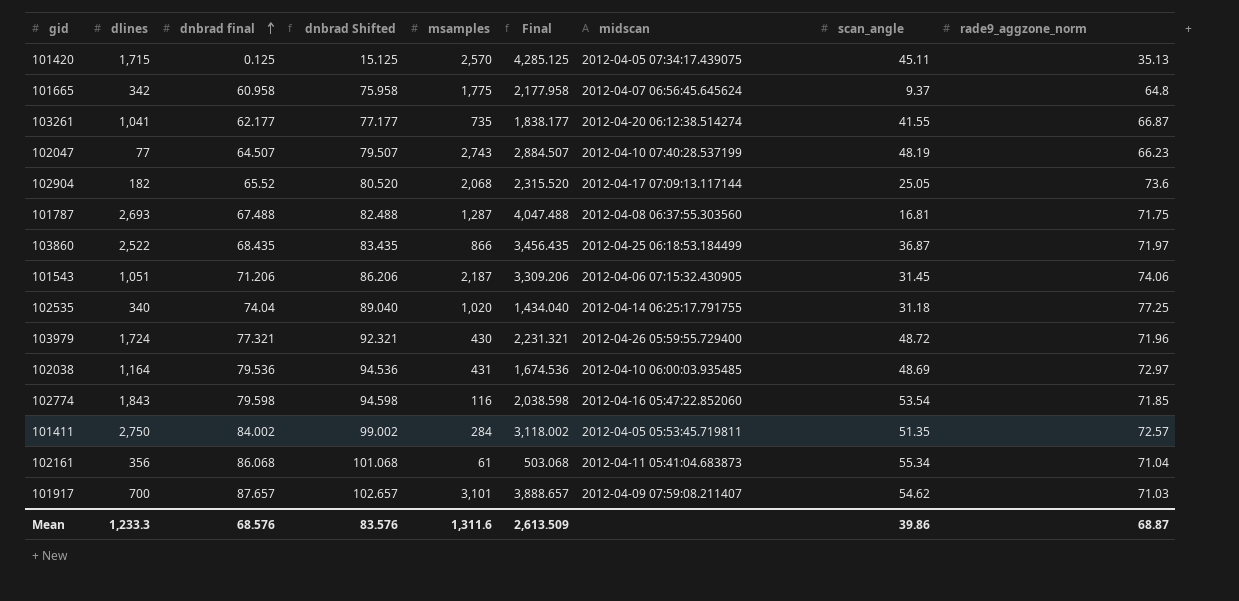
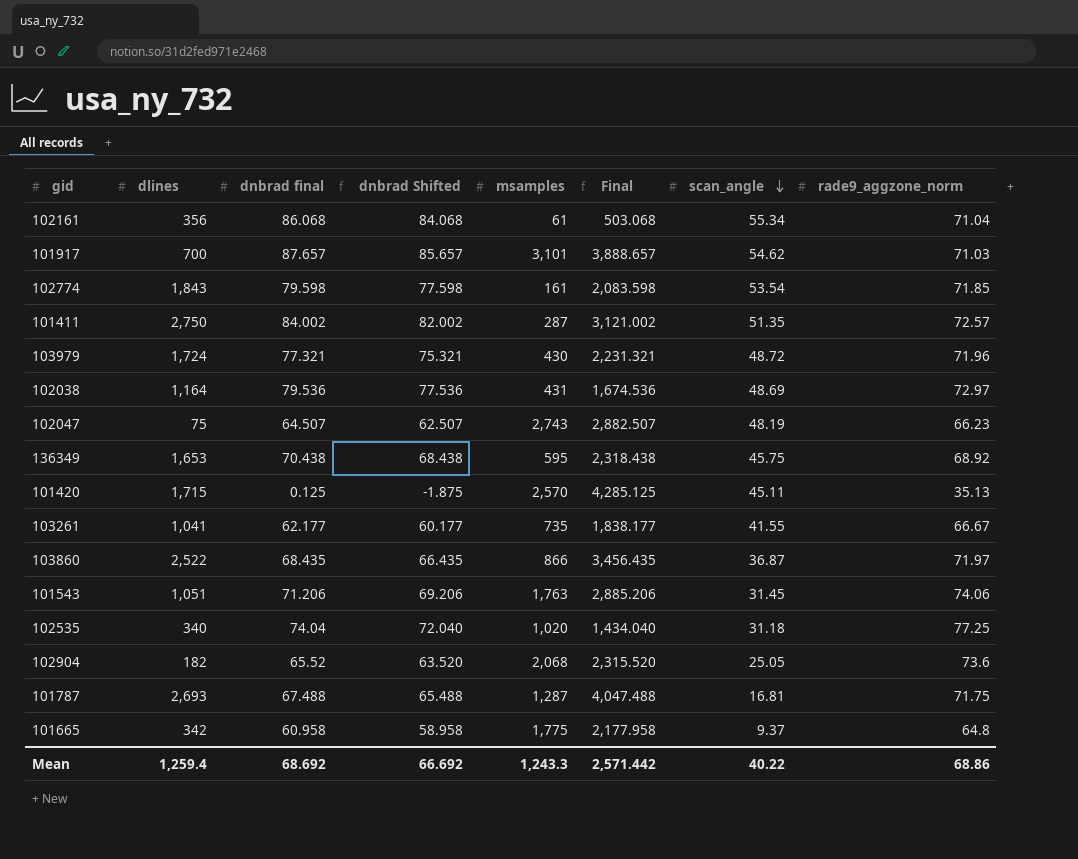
row order: dnbrad final ascending -> scan_angle descending
column midscan | position: 7 -> none
column dnbrad Shifted | formula: [dnbrad final] + 15 -> [dnbrad final] - 2
102774 | msamples: 116 -> 161
102774 | Final: 2,038.598 -> 2,083.598
101411 | msamples: 284 -> 287
101411 | Final: 3,118.002 -> 3,121.002
102047 | dlines: 77 -> 75
102047 | Final: 2,884.507 -> 2,882.507
row 136349: none -> 1,653 | 70.438 | 68.438 | 595 | 2,318.438 | 45.75 | 68.92
103261 | rade9_aggzone_norm: 66.87 -> 66.67
101543 | msamples: 2,187 -> 1,763
101543 | Final: 3,309.206 -> 2,885.206
Mean | dlines: 1,233.3 -> 1,259.4
Mean | dnbrad final: 68.576 -> 68.692
Mean | dnbrad Shifted: 83.576 -> 66.692
Mean | msamples: 1,311.6 -> 1,243.3
Mean | Final: 2,613.509 -> 2,571.442
Mean | scan_angle: 39.86 -> 40.22
Mean | rade9_aggzone_norm: 68.87 -> 68.86

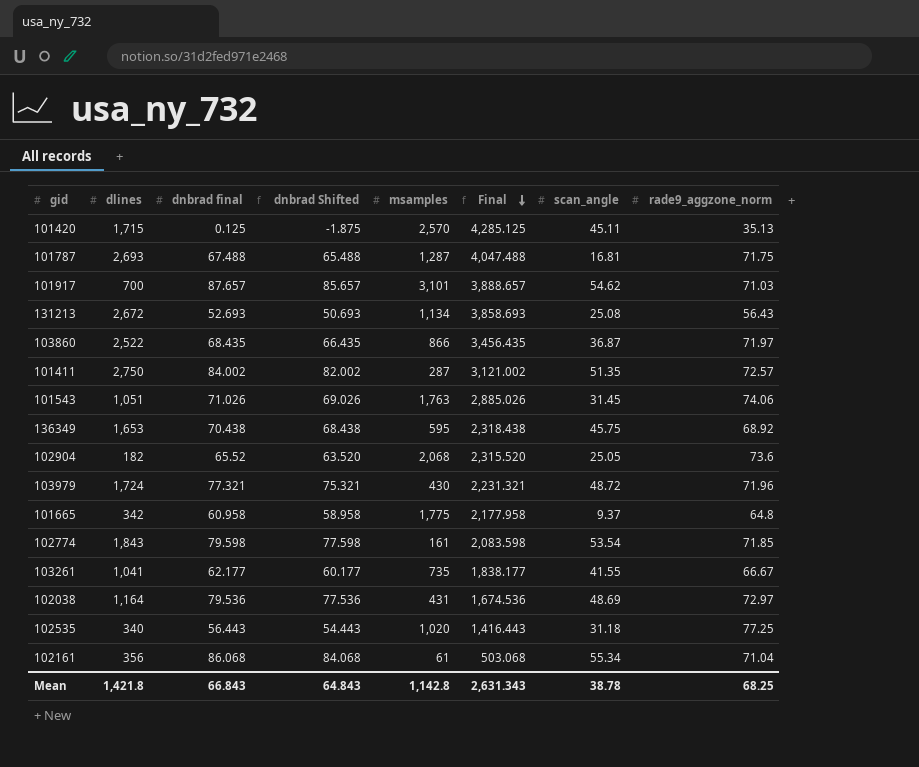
row order: scan_angle descending -> Final descending
row 102047: 75 | 64.507 | 62.507 | 2,743 | 2,882.507 | 48.19 | 66.23 -> none
row 131213: none -> 2,672 | 52.693 | 50.693 | 1,134 | 3,858.693 | 25.08 | 56.43
101543 | dnbrad final: 71.206 -> 71.026
101543 | dnbrad Shifted: 69.206 -> 69.026
101543 | Final: 2,885.206 -> 2,885.026
102535 | dnbrad final: 74.04 -> 56.443
102535 | dnbrad Shifted: 72.040 -> 54.443
102535 | Final: 1,434.040 -> 1,416.443
Mean | dlines: 1,259.4 -> 1,421.8
Mean | dnbrad final: 68.692 -> 66.843
Mean | dnbrad Shifted: 66.692 -> 64.843
Mean | msamples: 1,243.3 -> 1,142.8
Mean | Final: 2,571.442 -> 2,631.343
Mean | scan_angle: 40.22 -> 38.78
Mean | rade9_aggzone_norm: 68.86 -> 68.25

